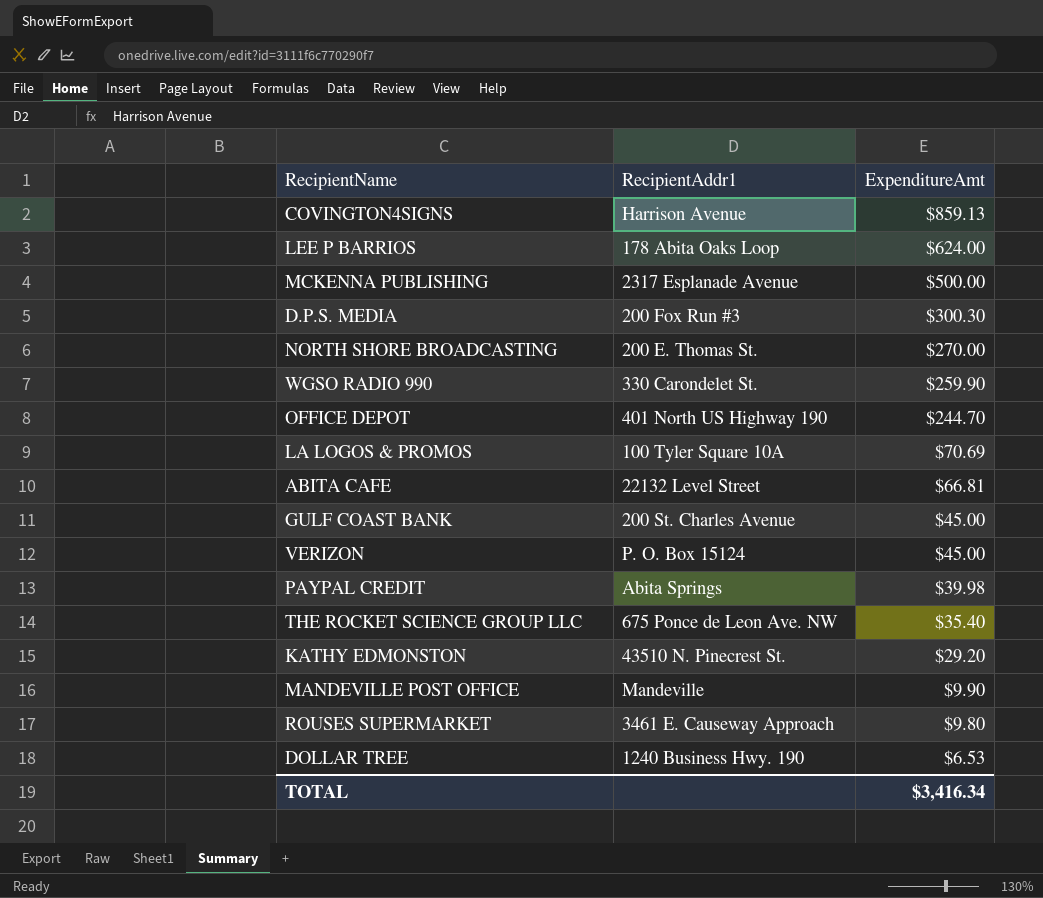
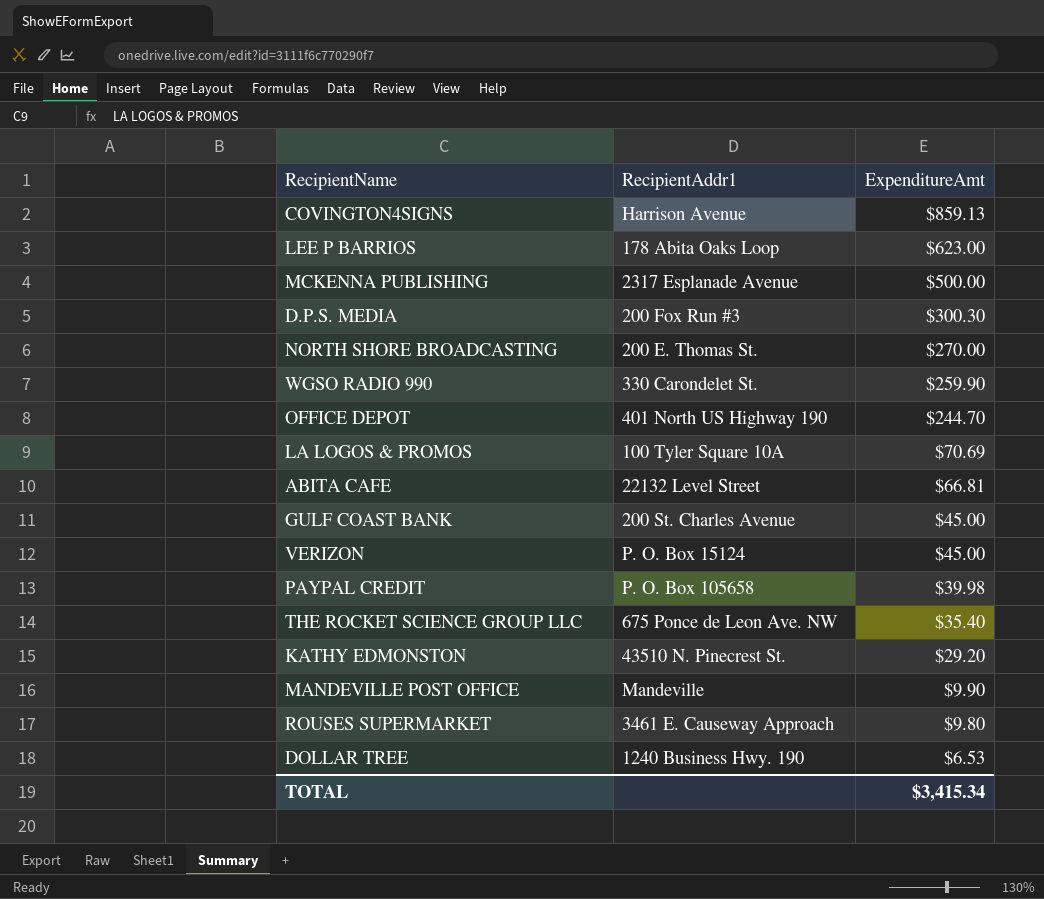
LEE P BARRIOS | ExpenditureAmt: $624.00 -> $623.00
PAYPAL CREDIT | RecipientAddr1: Abita Springs -> P. O. Box 105658
TOTAL | ExpenditureAmt: $3,416.34 -> $3,415.34

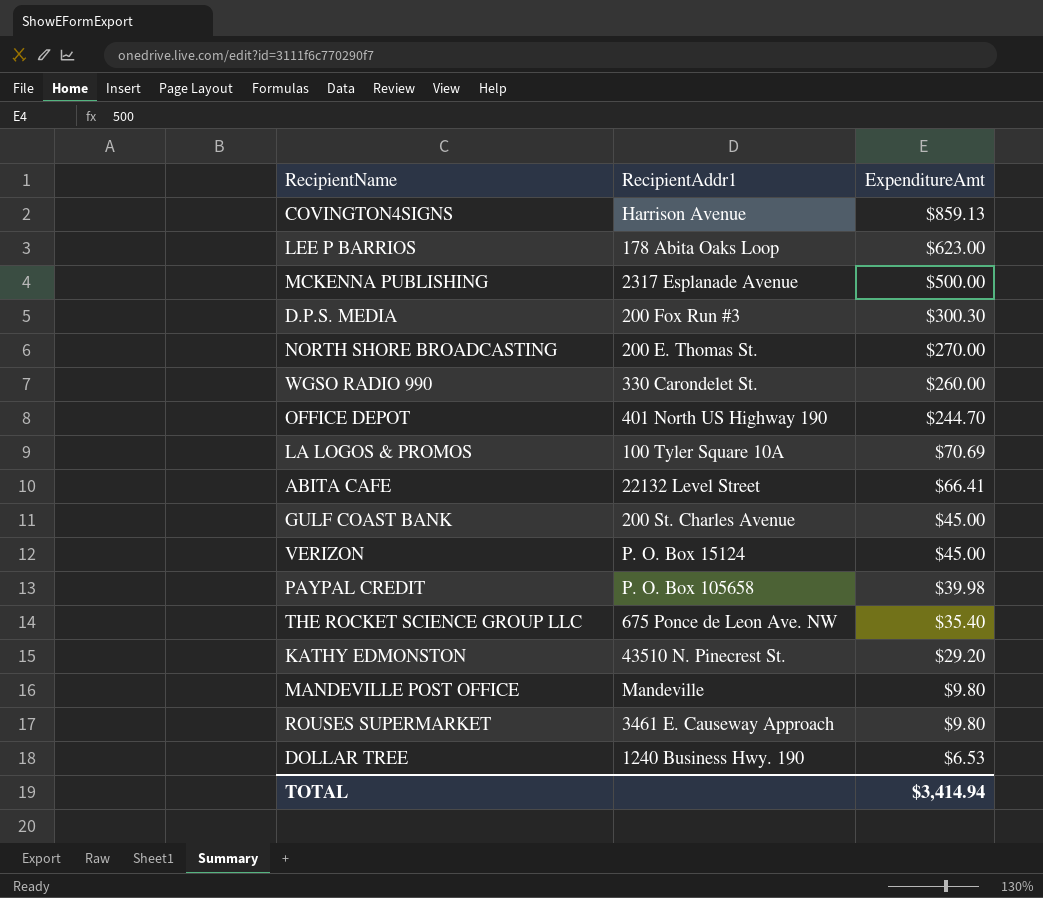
WGSO RADIO 990 | ExpenditureAmt: $259.90 -> $260.00
ABITA CAFE | ExpenditureAmt: $66.81 -> $66.41
MANDEVILLE POST OFFICE | ExpenditureAmt: $9.90 -> $9.80
TOTAL | ExpenditureAmt: $3,415.34 -> $3,414.94

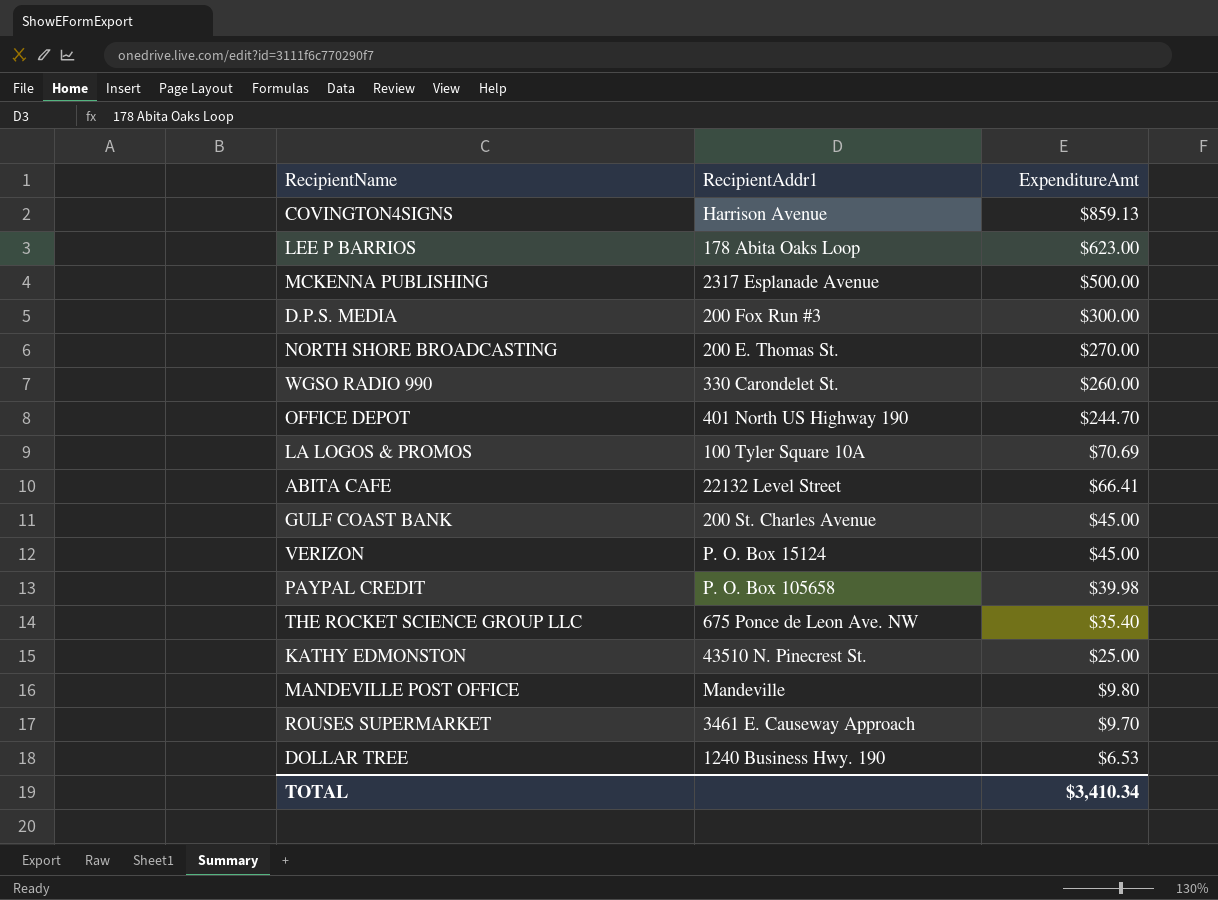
D.P.S. MEDIA | ExpenditureAmt: $300.30 -> $300.00
KATHY EDMONSTON | ExpenditureAmt: $29.20 -> $25.00
ROUSES SUPERMARKET | ExpenditureAmt: $9.80 -> $9.70
TOTAL | ExpenditureAmt: $3,414.94 -> $3,410.34

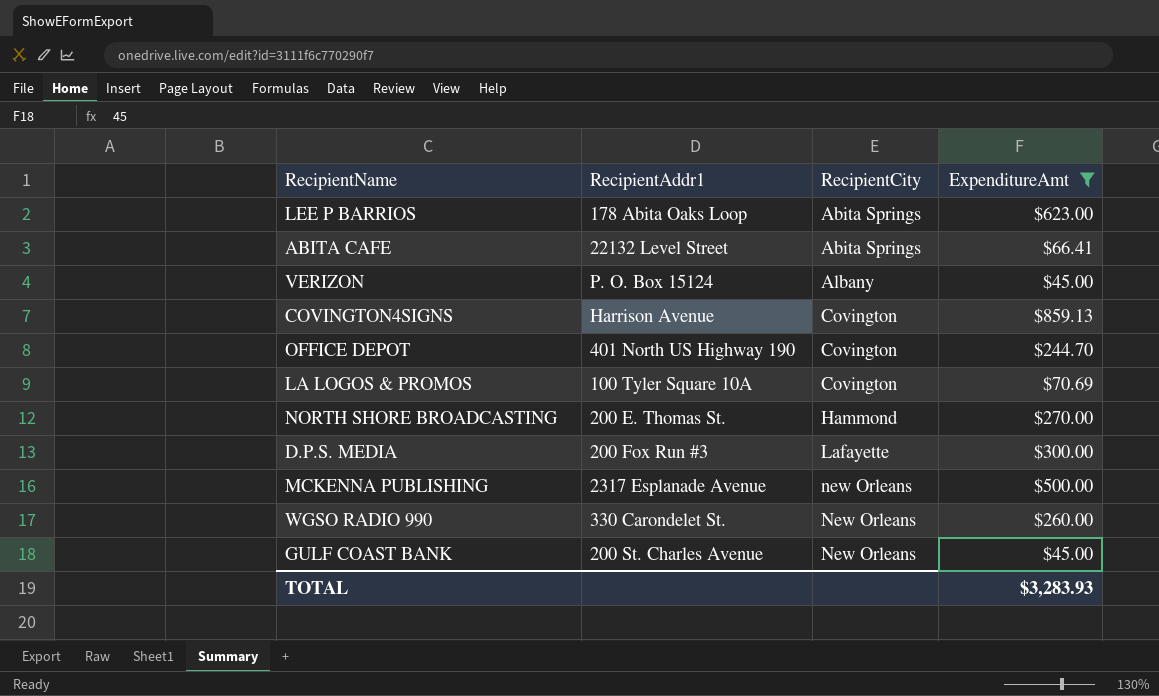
filter: none -> ExpenditureAmt >= $45.00
row order: ExpenditureAmt descending -> RecipientCity ascending
column RecipientCity | position: none -> 3
TOTAL | ExpenditureAmt: $3,410.34 -> $3,283.93

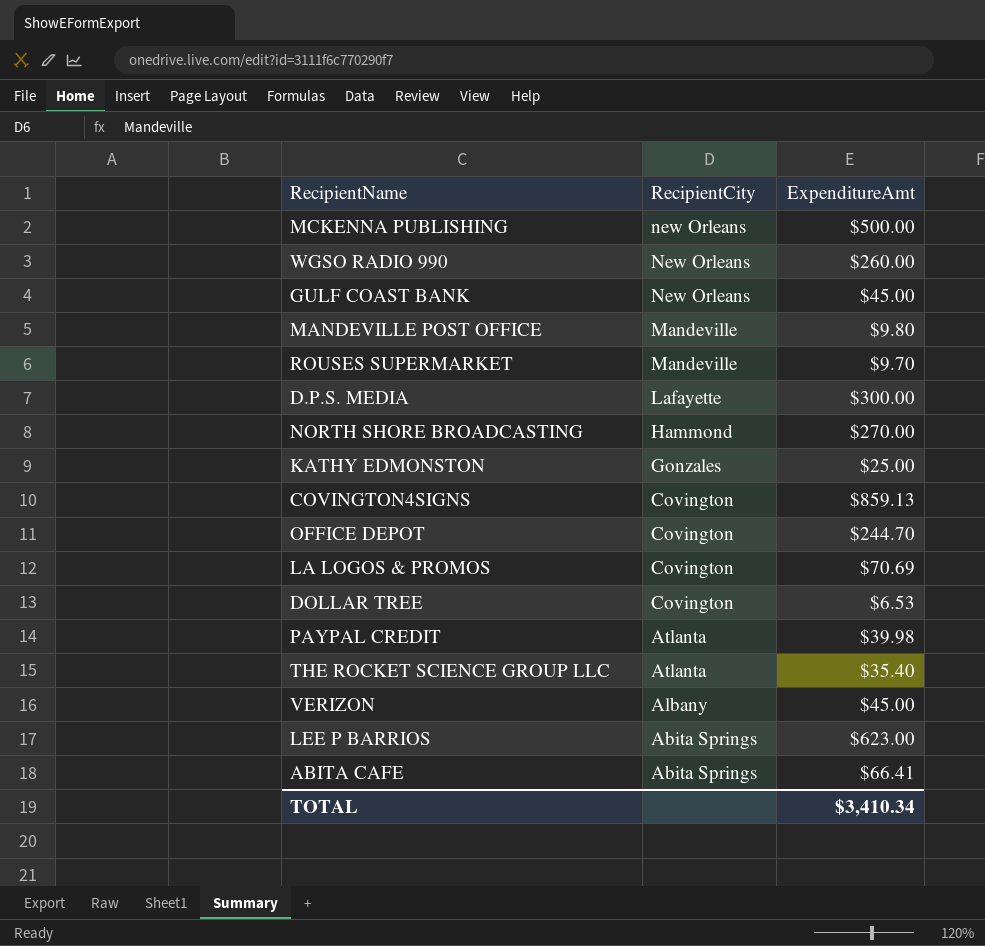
filter: ExpenditureAmt >= $45.00 -> none
row order: RecipientCity ascending -> RecipientCity descending
column RecipientAddr1 | position: 2 -> none
TOTAL | ExpenditureAmt: $3,283.93 -> $3,410.34

